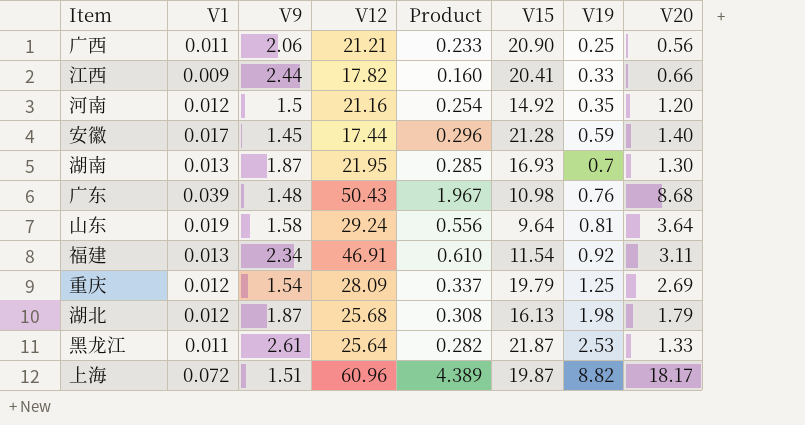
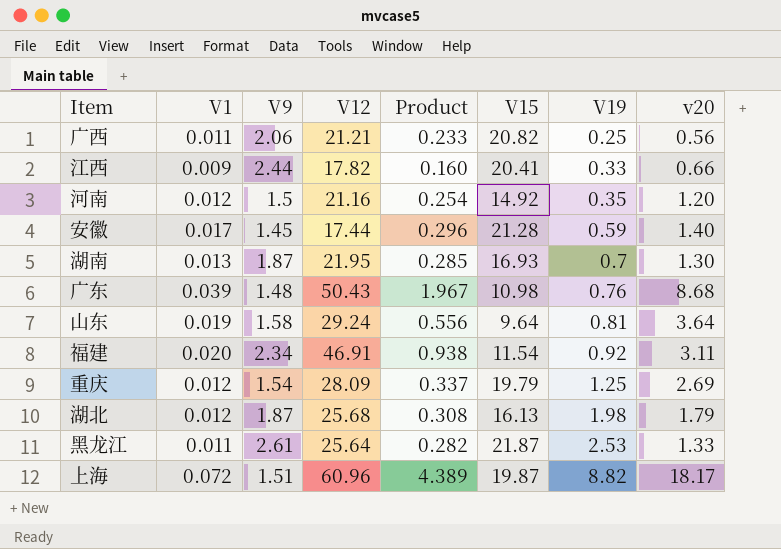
column name: V20 -> v20
广西 | V15: 20.90 -> 20.82
福建 | V1: 0.013 -> 0.020
福建 | Product: 0.610 -> 0.938

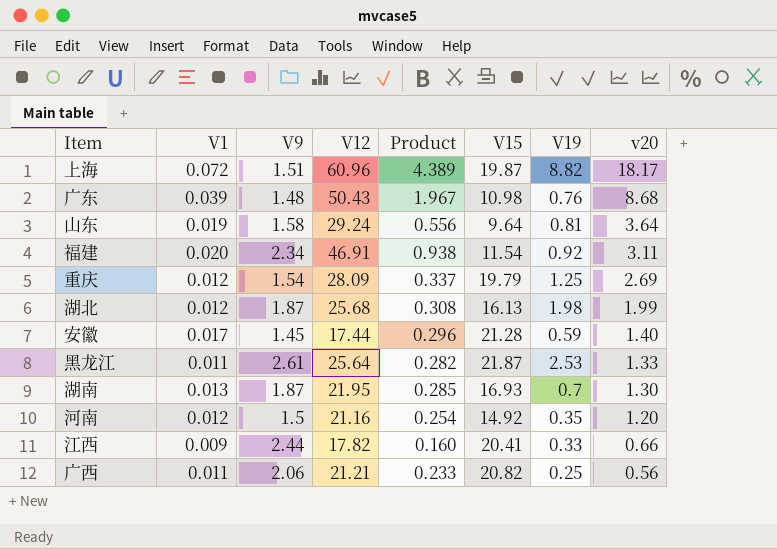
row order: V19 ascending -> v20 descending
湖北 | v20: 1.79 -> 1.99

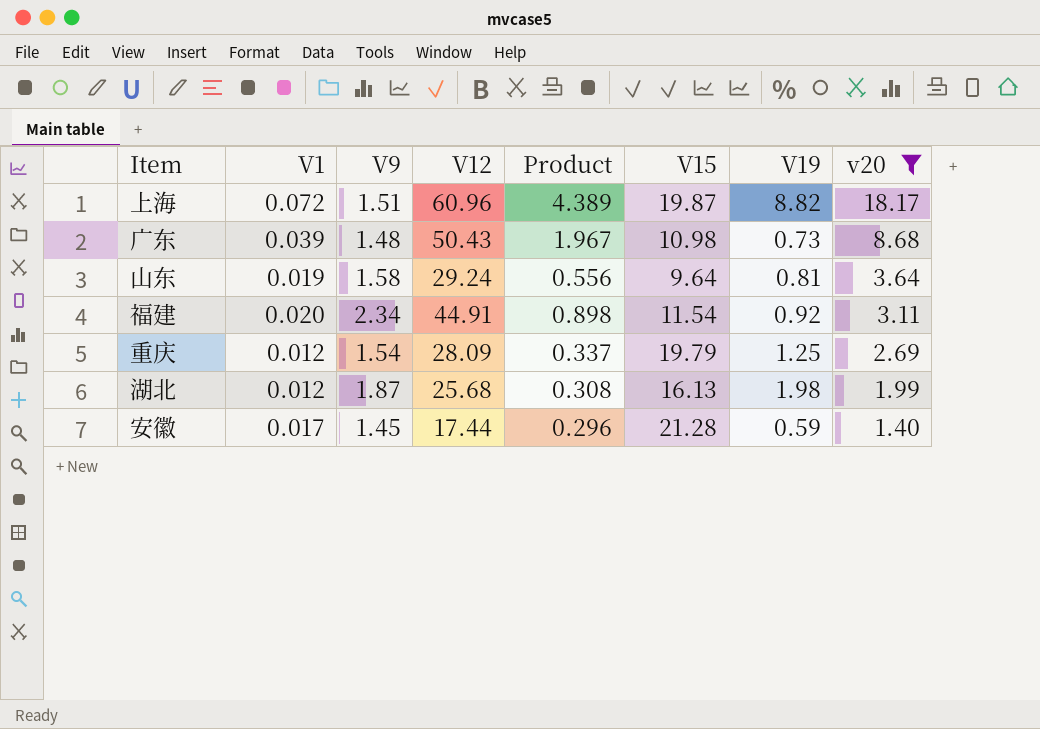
filter: none -> v20 >= 1.40
广东 | V19: 0.76 -> 0.73
福建 | V12: 46.91 -> 44.91
福建 | Product: 0.938 -> 0.898

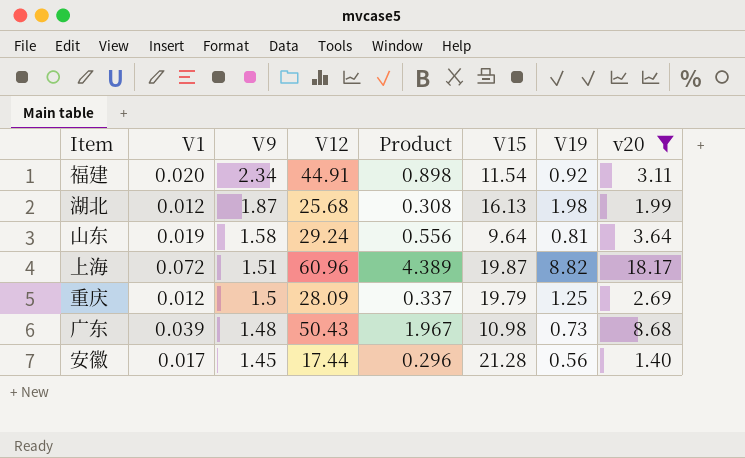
row order: v20 descending -> V9 descending
重庆 | V9: 1.54 -> 1.5
安徽 | V19: 0.59 -> 0.56

